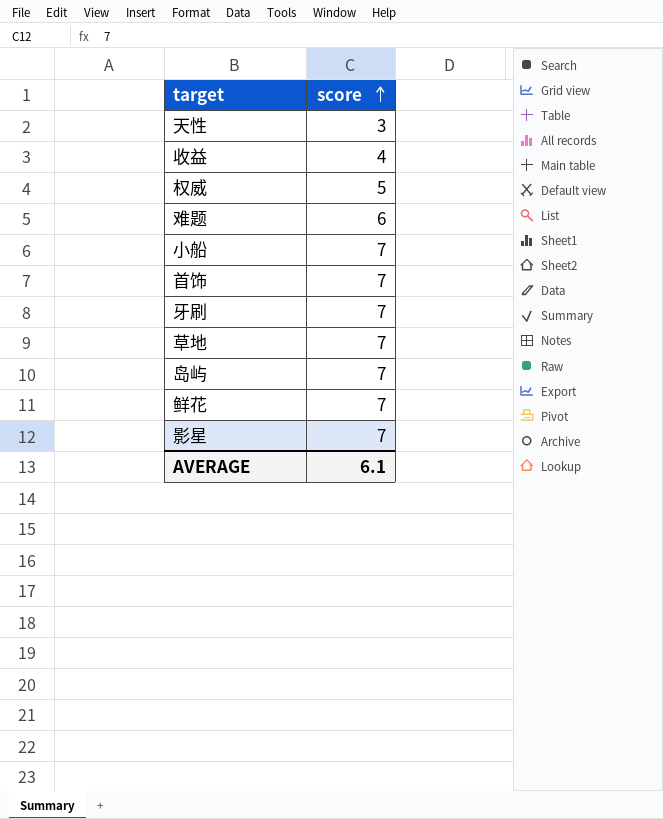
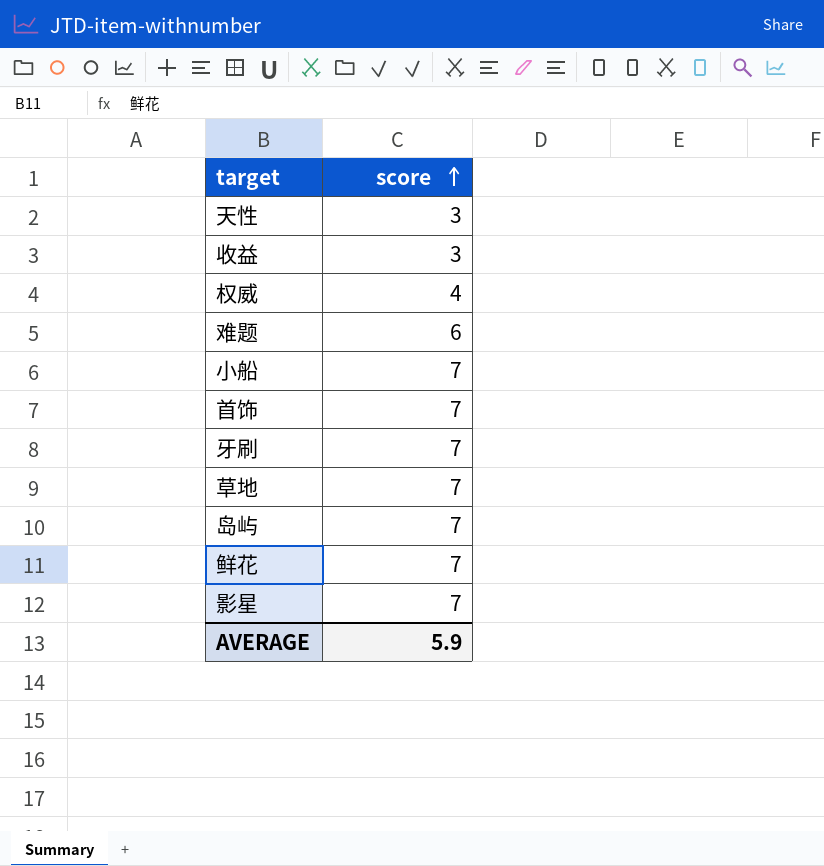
收益 | score: 4 -> 3
权威 | score: 5 -> 4
AVERAGE | score: 6.1 -> 5.9

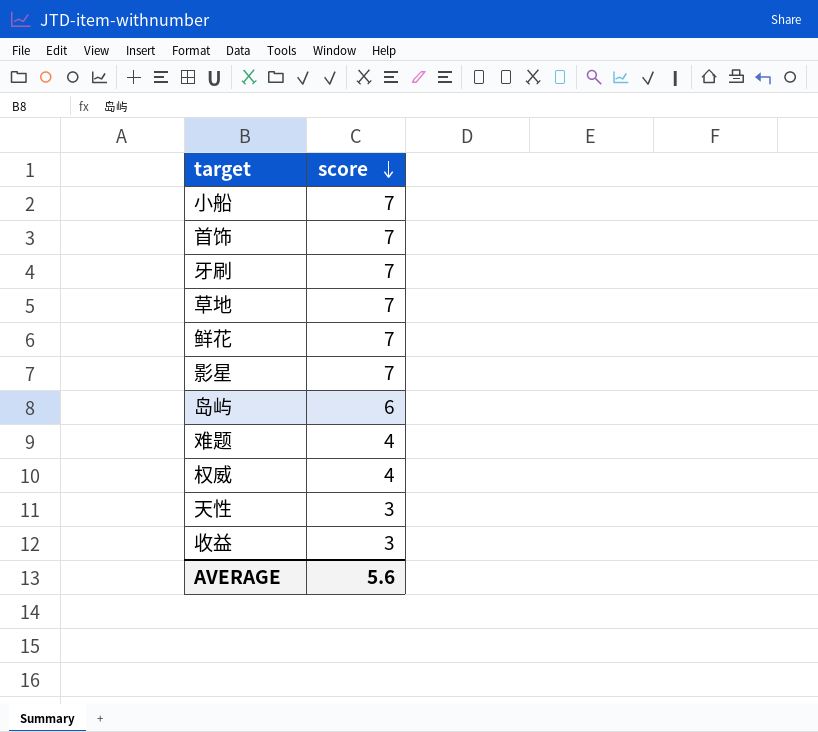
row order: score ascending -> score descending
岛屿 | score: 7 -> 6
难题 | score: 6 -> 4
AVERAGE | score: 5.9 -> 5.6

